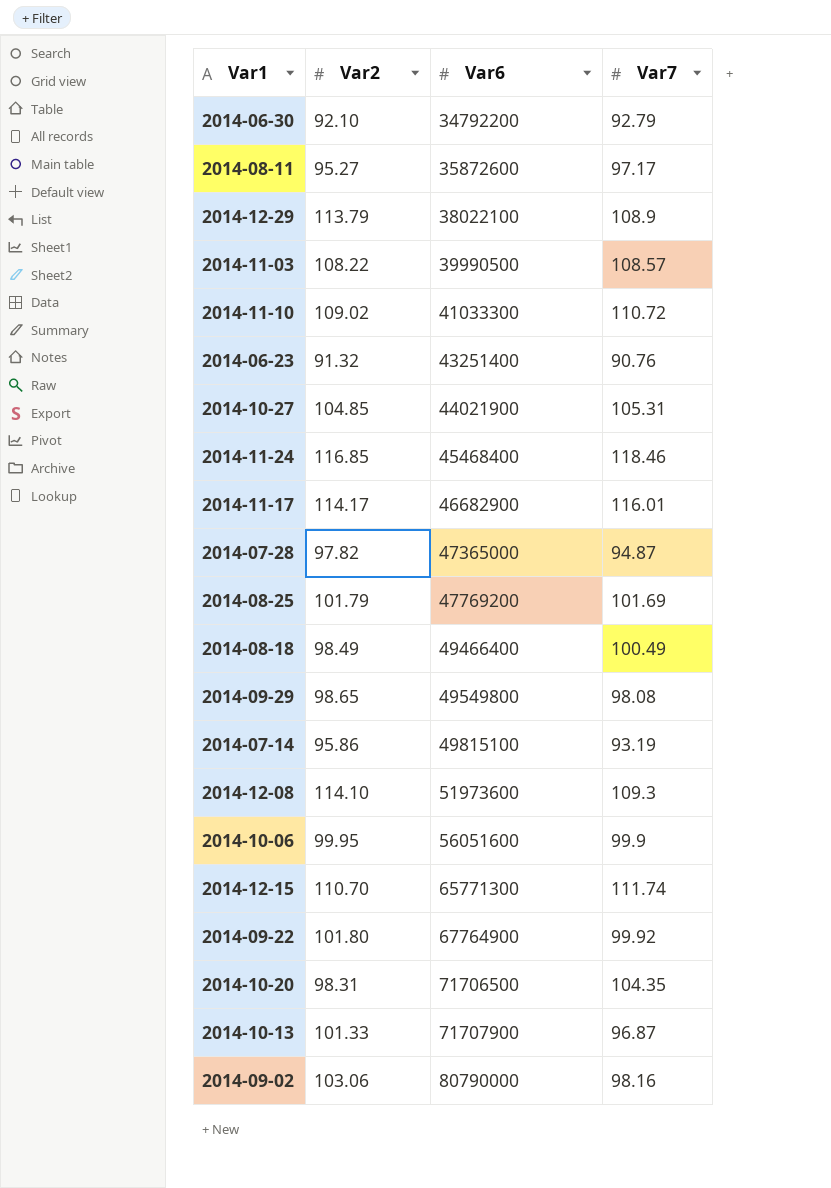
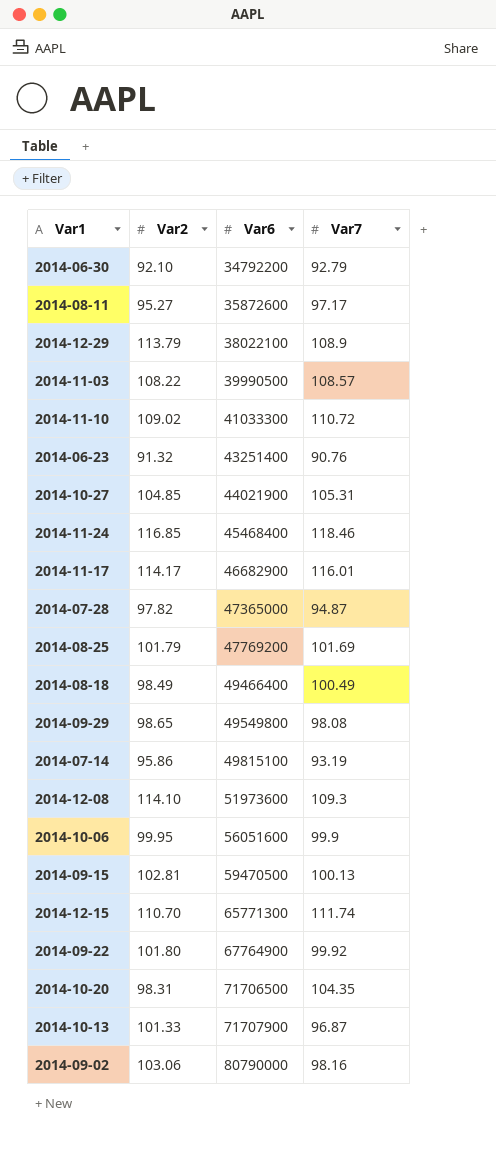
row 2014-09-15: none -> 102.81 | 59470500 | 100.13

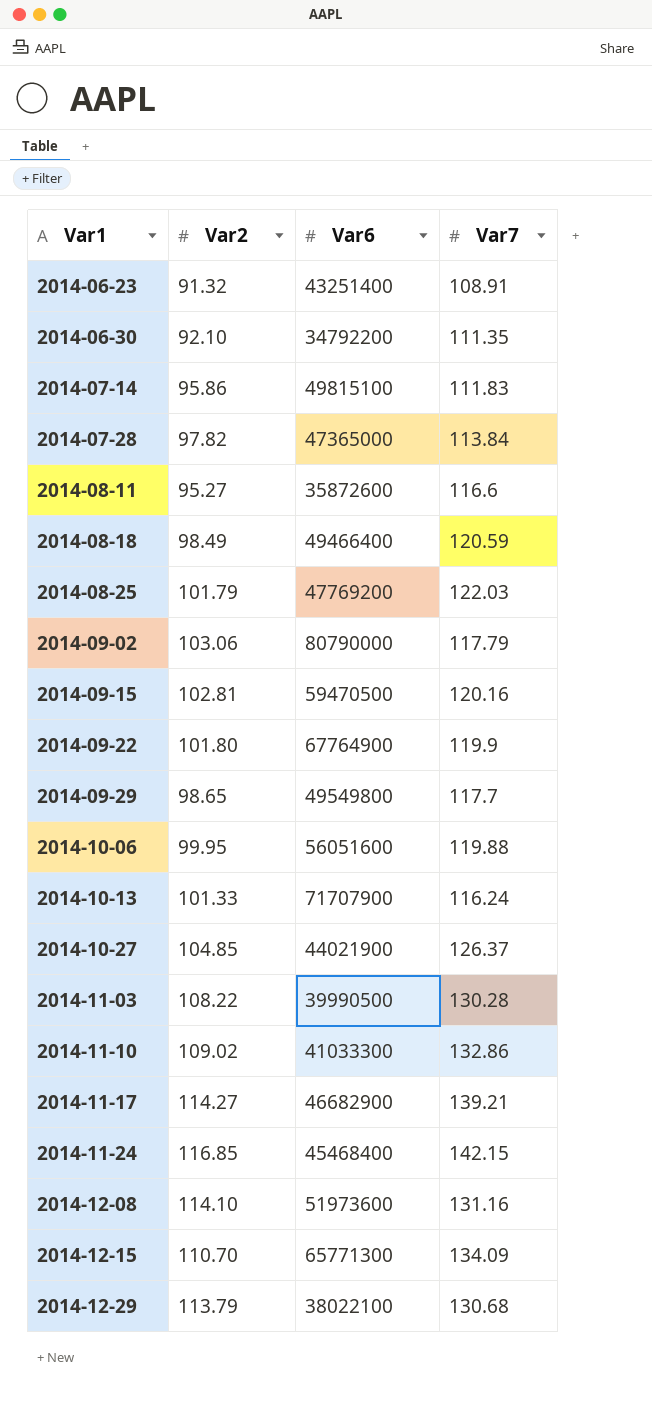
row order: Var6 ascending -> Var1 ascending
row 2014-10-20: 98.31 | 71706500 | 104.35 -> none
2014-06-23 | Var7: 90.76 -> 108.91
2014-06-30 | Var7: 92.79 -> 111.35
2014-07-14 | Var7: 93.19 -> 111.83
2014-07-28 | Var7: 94.87 -> 113.84
2014-08-11 | Var7: 97.17 -> 116.6
2014-08-18 | Var7: 100.49 -> 120.59
2014-08-25 | Var7: 101.69 -> 122.03
2014-09-02 | Var7: 98.16 -> 117.79
2014-09-15 | Var7: 100.13 -> 120.16
2014-09-22 | Var7: 99.92 -> 119.9
2014-09-29 | Var7: 98.08 -> 117.7
2014-10-06 | Var7: 99.9 -> 119.88
2014-10-13 | Var7: 96.87 -> 116.24
2014-10-27 | Var7: 105.31 -> 126.37
2014-11-03 | Var7: 108.57 -> 130.28
2014-11-10 | Var7: 110.72 -> 132.86
2014-11-17 | Var2: 114.17 -> 114.27
2014-11-17 | Var7: 116.01 -> 139.21
2014-11-24 | Var7: 118.46 -> 142.15
2014-12-08 | Var7: 109.3 -> 131.16
2014-12-15 | Var7: 111.74 -> 134.09
2014-12-29 | Var7: 108.9 -> 130.68

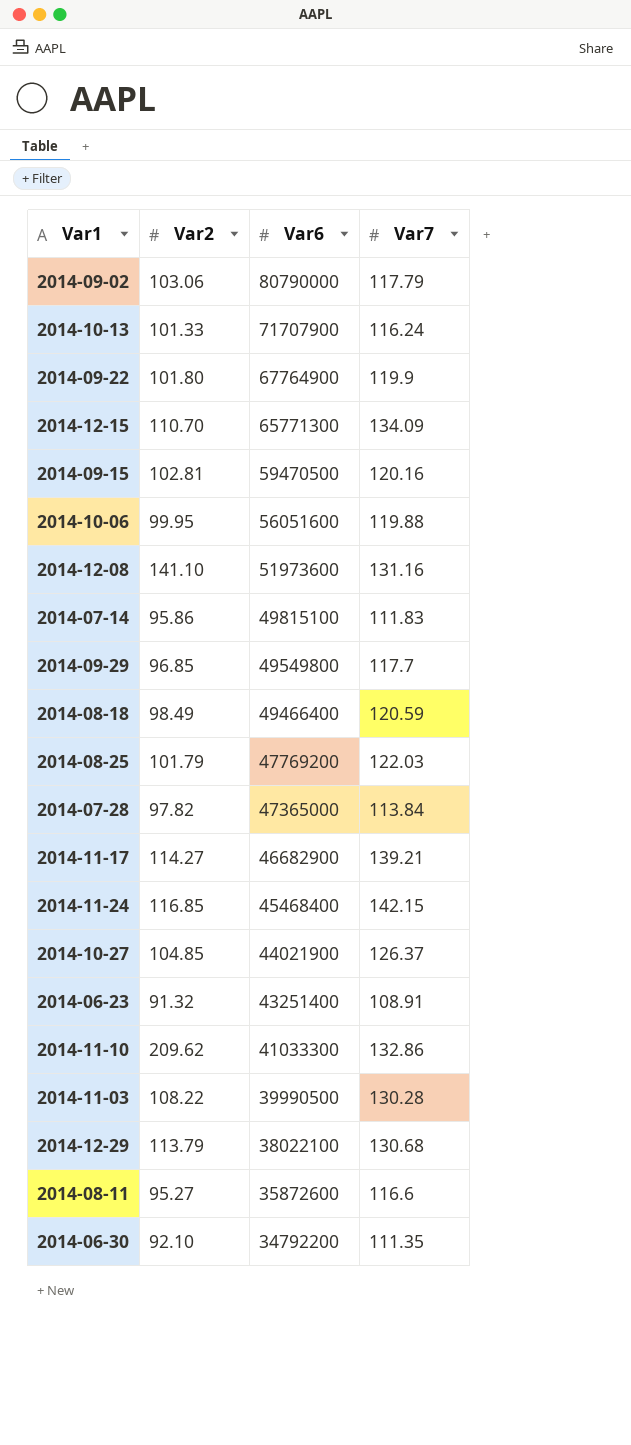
row order: Var1 ascending -> Var6 descending
2014-12-08 | Var2: 114.10 -> 141.10
2014-09-29 | Var2: 98.65 -> 96.85
2014-11-10 | Var2: 109.02 -> 209.62

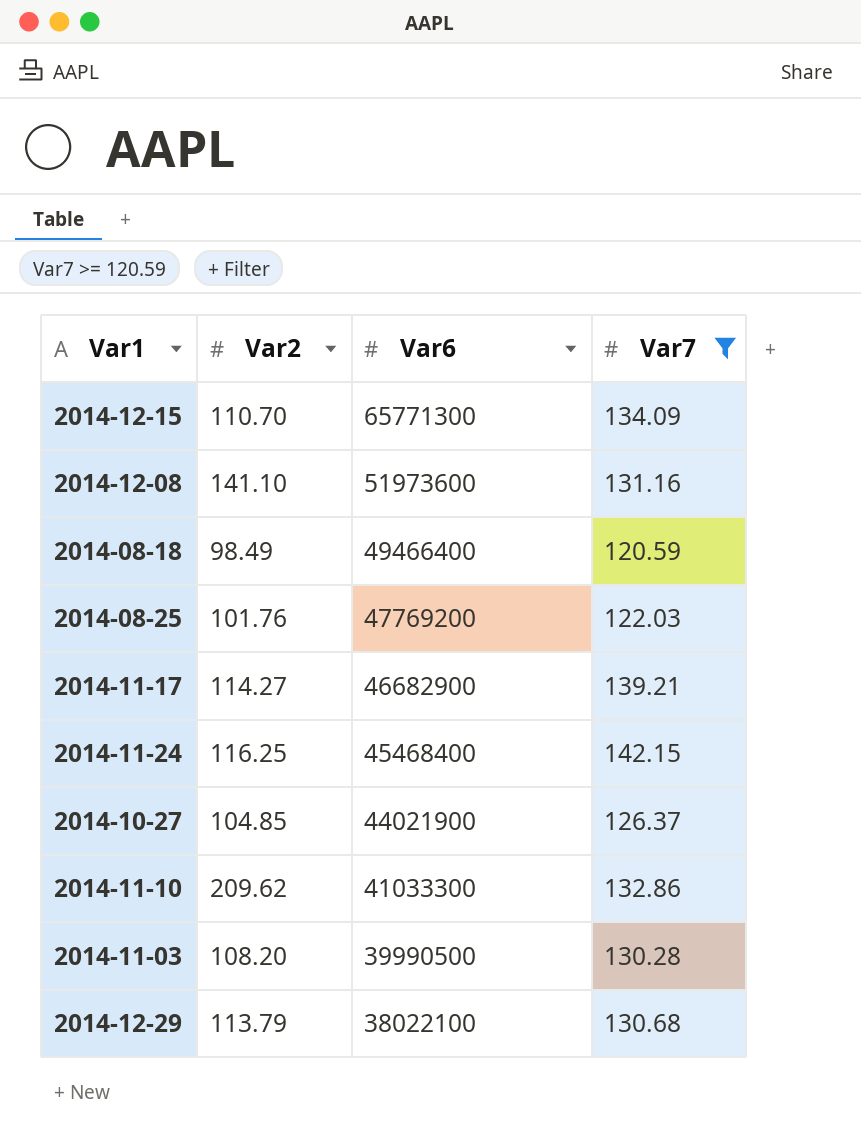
filter: none -> Var7 >= 120.59
2014-08-25 | Var2: 101.79 -> 101.76
2014-11-24 | Var2: 116.85 -> 116.25
2014-11-03 | Var2: 108.22 -> 108.20

